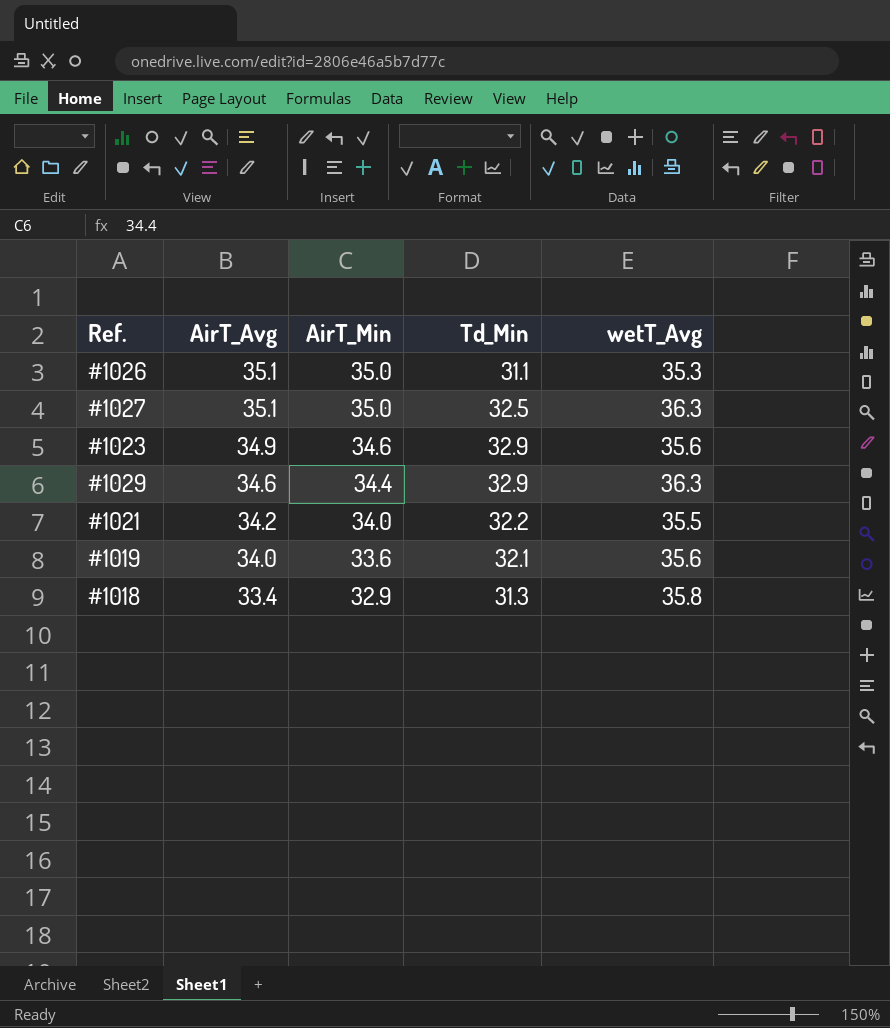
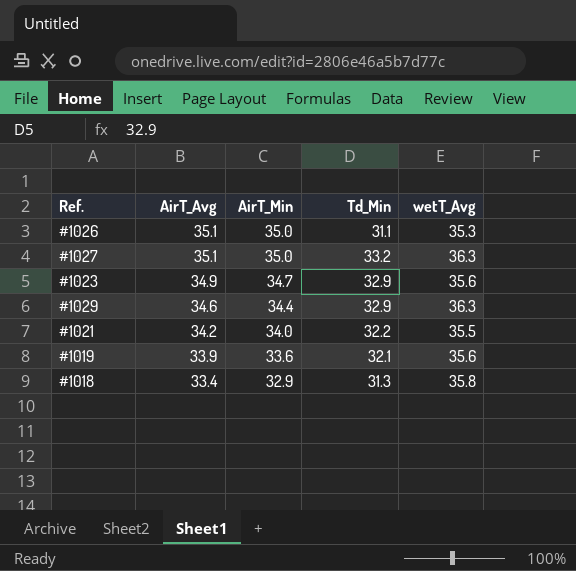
#1027 | Td_Min: 32.5 -> 33.2
#1023 | AirT_Min: 34.6 -> 34.7
#1019 | AirT_Avg: 34.0 -> 33.9

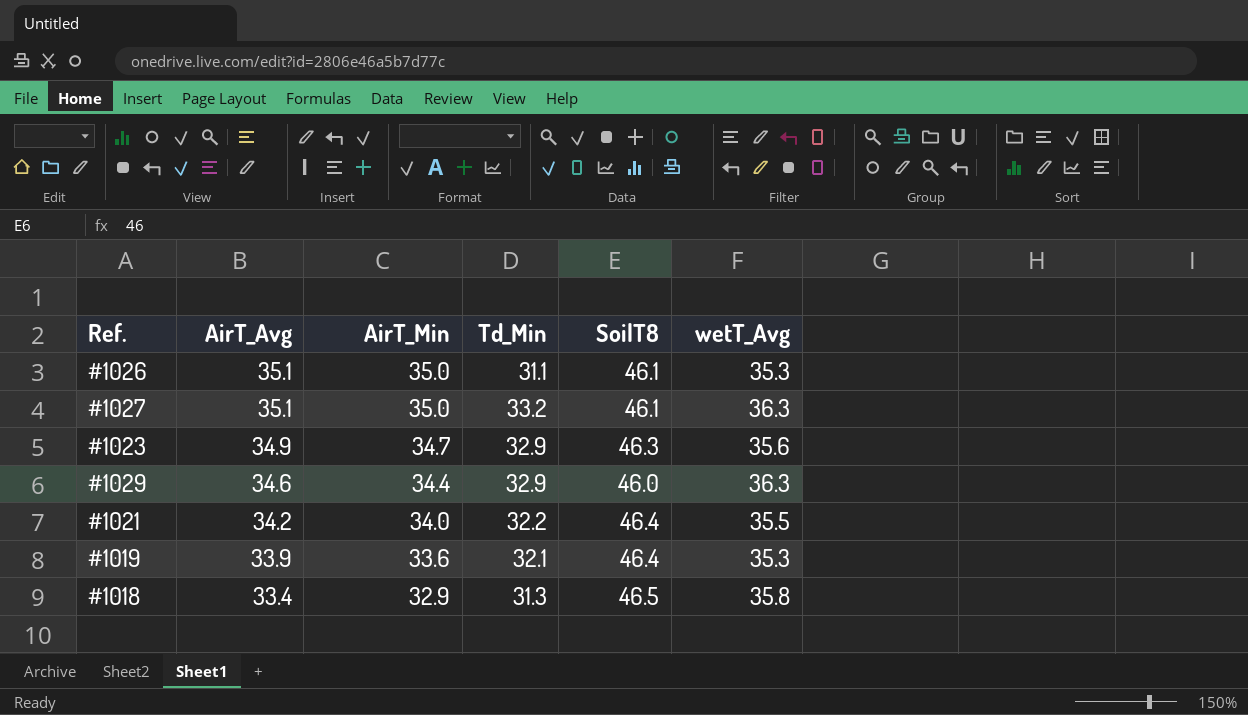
column SoilT8 | position: none -> 5
#1019 | wetT_Avg: 35.6 -> 35.3

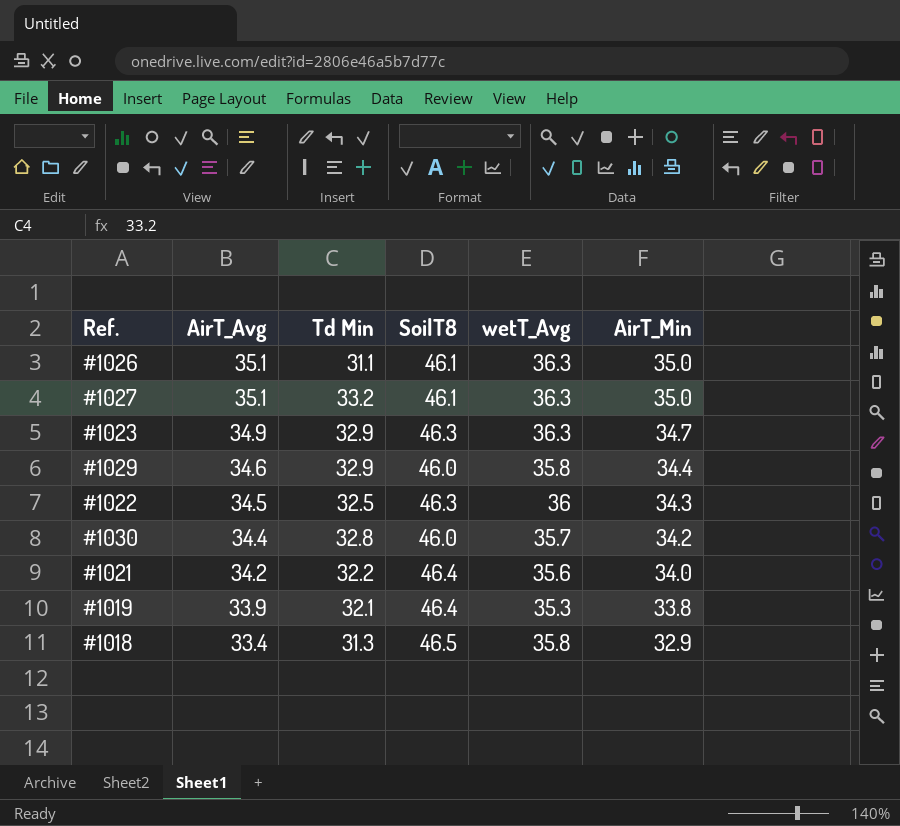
column name: Td_Min -> Td Min
column AirT_Min | position: 3 -> 6
#1026 | wetT_Avg: 35.3 -> 36.3
#1023 | wetT_Avg: 35.6 -> 36.3
#1029 | wetT_Avg: 36.3 -> 35.8
row #1022: none -> 34.5 | 32.5 | 46.3 | 36 | 34.3
row #1030: none -> 34.4 | 32.8 | 46.0 | 35.7 | 34.2
#1021 | wetT_Avg: 35.5 -> 35.6
#1019 | AirT_Min: 33.6 -> 33.8

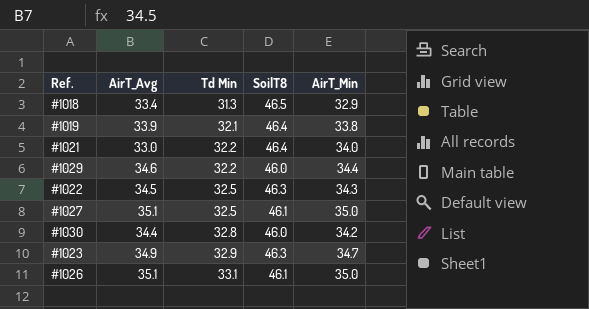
row order: AirT_Avg descending -> Td Min ascending
column wetT_Avg | position: 5 -> none
#1021 | AirT_Avg: 34.2 -> 33.0
#1029 | Td Min: 32.9 -> 32.2
#1027 | Td Min: 33.2 -> 32.5
#1026 | Td Min: 31.1 -> 33.1

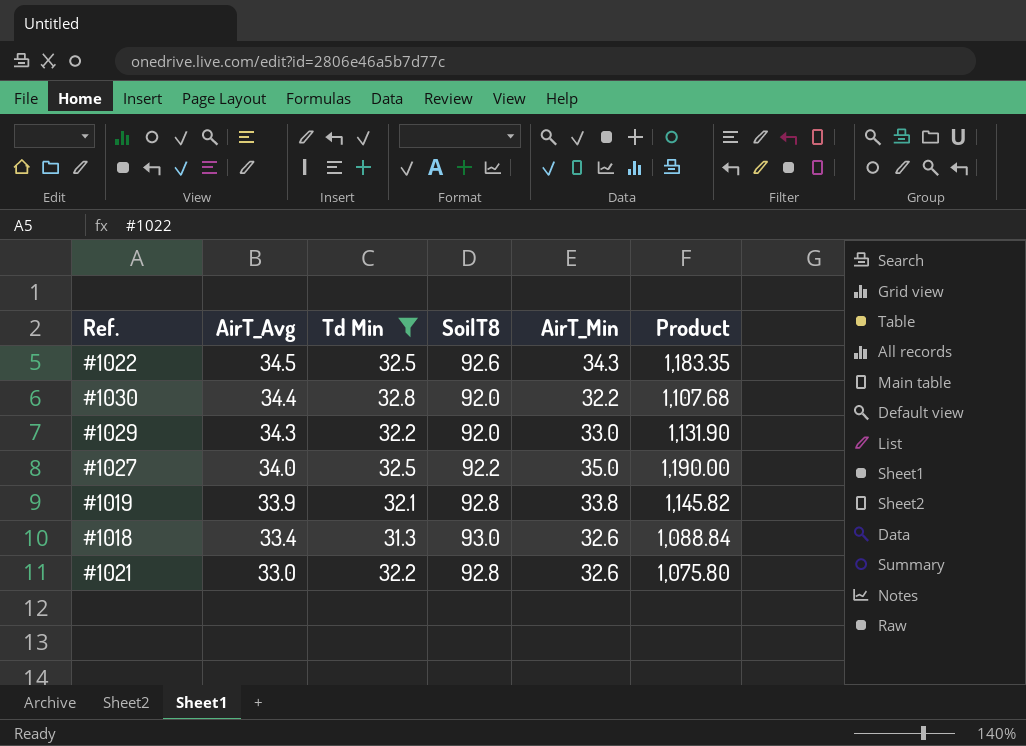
filter: none -> Td Min <= 32.8
row order: Td Min ascending -> AirT_Avg descending
column Product | formula: none -> [AirT_Avg] * [AirT_Min]
#1022 | SoilT8: 46.3 -> 92.6
#1030 | SoilT8: 46.0 -> 92.0
#1030 | AirT_Min: 34.2 -> 32.2
#1029 | AirT_Avg: 34.6 -> 34.3
#1029 | SoilT8: 46.0 -> 92.0
#1029 | AirT_Min: 34.4 -> 33.0
#1027 | AirT_Avg: 35.1 -> 34.0
#1027 | SoilT8: 46.1 -> 92.2
#1019 | SoilT8: 46.4 -> 92.8
#1018 | SoilT8: 46.5 -> 93.0
#1018 | AirT_Min: 32.9 -> 32.6
#1021 | SoilT8: 46.4 -> 92.8
#1021 | AirT_Min: 34.0 -> 32.6

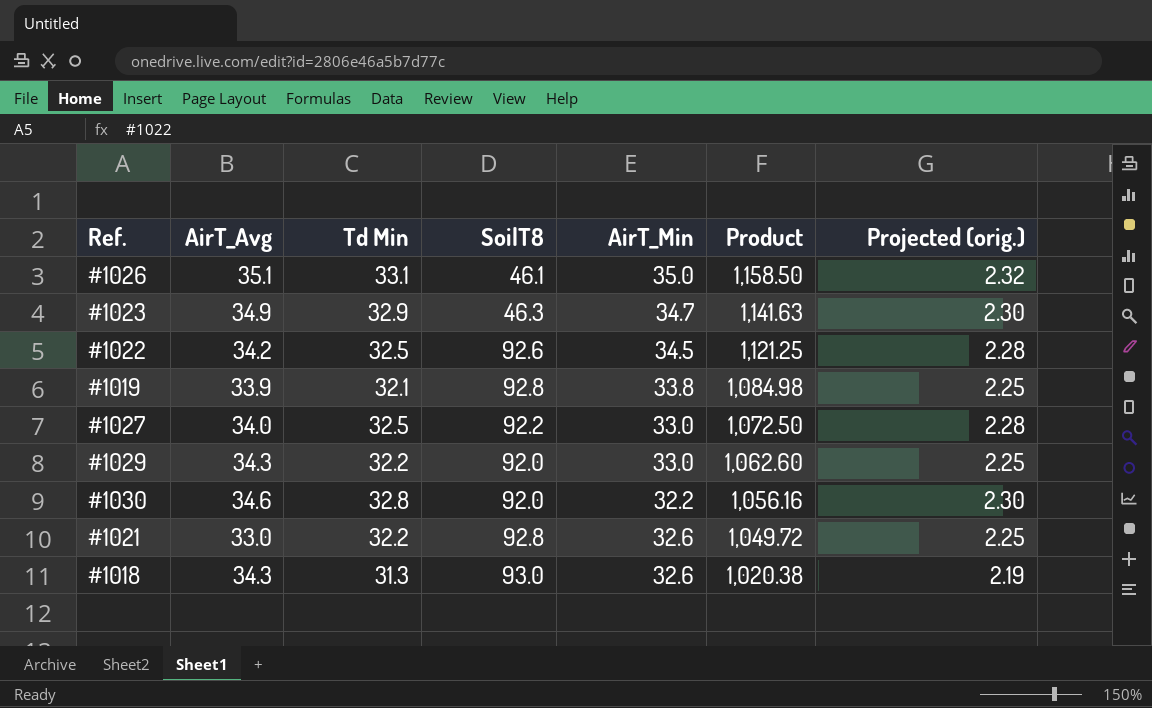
filter: Td Min <= 32.8 -> none
row order: AirT_Avg descending -> Product descending
column Product | formula: [AirT_Avg] * [AirT_Min] -> [Td Min] * [AirT_Min]
column Projected (orig.) | formula: none -> [Td Min] * 0.07
#1022 | AirT_Avg: 34.5 -> 34.2
#1022 | AirT_Min: 34.3 -> 34.5
#1027 | AirT_Min: 35.0 -> 33.0
#1030 | AirT_Avg: 34.4 -> 34.6
#1018 | AirT_Avg: 33.4 -> 34.3

